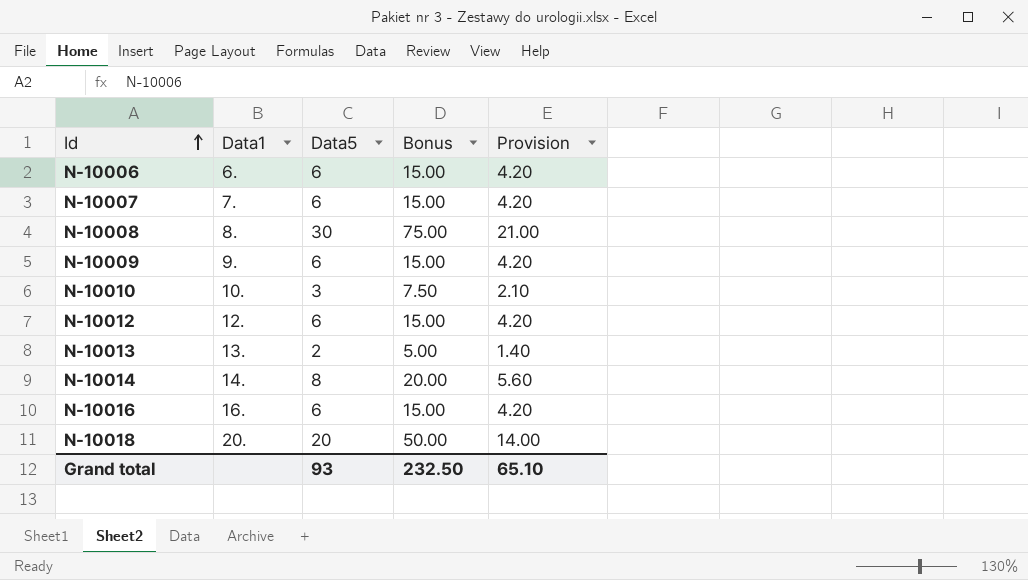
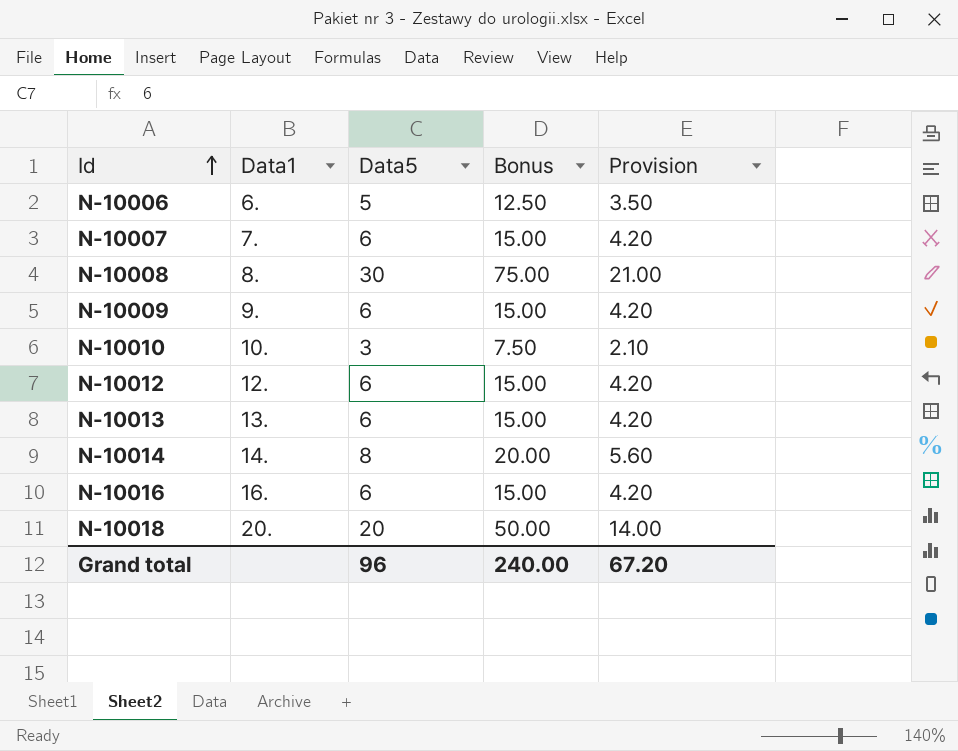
N-10006 | Data5: 6 -> 5
N-10006 | Bonus: 15.00 -> 12.50
N-10006 | Provision: 4.20 -> 3.50
N-10013 | Data5: 2 -> 6
N-10013 | Bonus: 5.00 -> 15.00
N-10013 | Provision: 1.40 -> 4.20
Grand total | Data5: 93 -> 96
Grand total | Bonus: 232.50 -> 240.00
Grand total | Provision: 65.10 -> 67.20

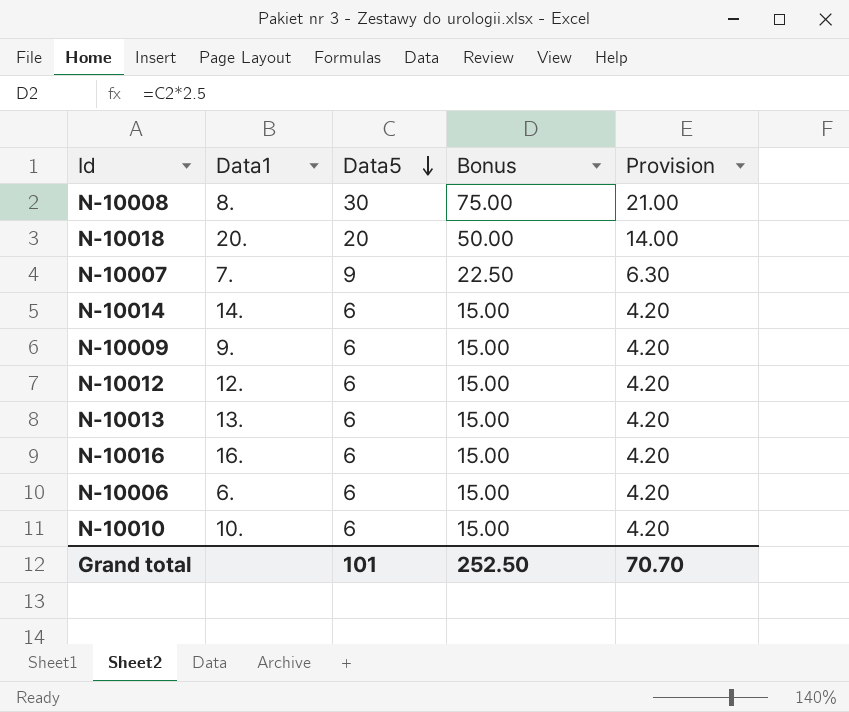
row order: Id ascending -> Data5 descending
N-10007 | Data5: 6 -> 9
N-10007 | Bonus: 15.00 -> 22.50
N-10007 | Provision: 4.20 -> 6.30
N-10014 | Data5: 8 -> 6
N-10014 | Bonus: 20.00 -> 15.00
N-10014 | Provision: 5.60 -> 4.20
N-10006 | Data5: 5 -> 6
N-10006 | Bonus: 12.50 -> 15.00
N-10006 | Provision: 3.50 -> 4.20
N-10010 | Data5: 3 -> 6
N-10010 | Bonus: 7.50 -> 15.00
N-10010 | Provision: 2.10 -> 4.20
Grand total | Data5: 96 -> 101
Grand total | Bonus: 240.00 -> 252.50
Grand total | Provision: 67.20 -> 70.70

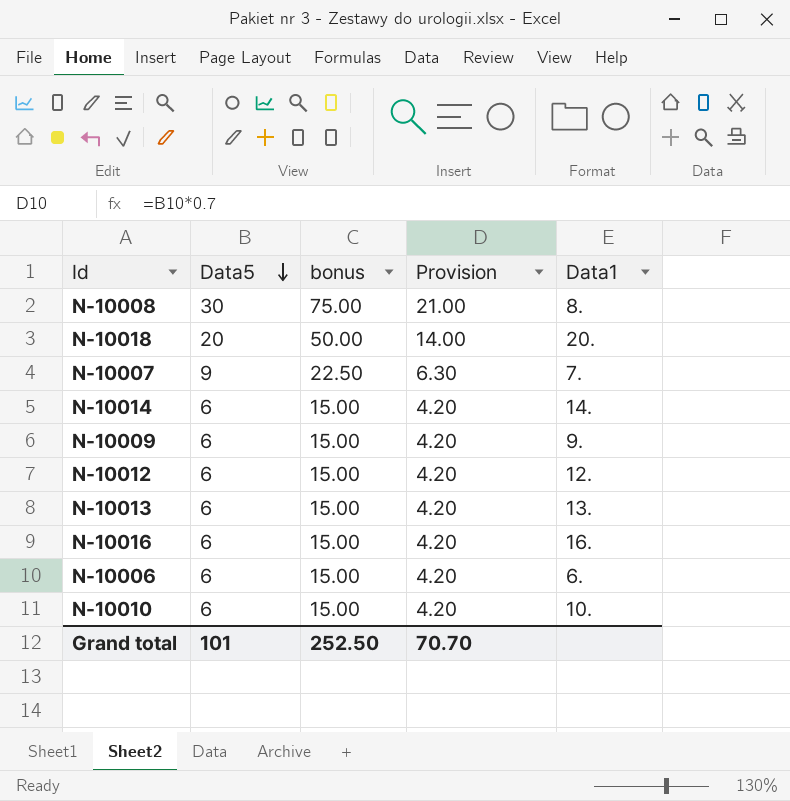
column name: Bonus -> bonus
column Data1 | position: 2 -> 5

